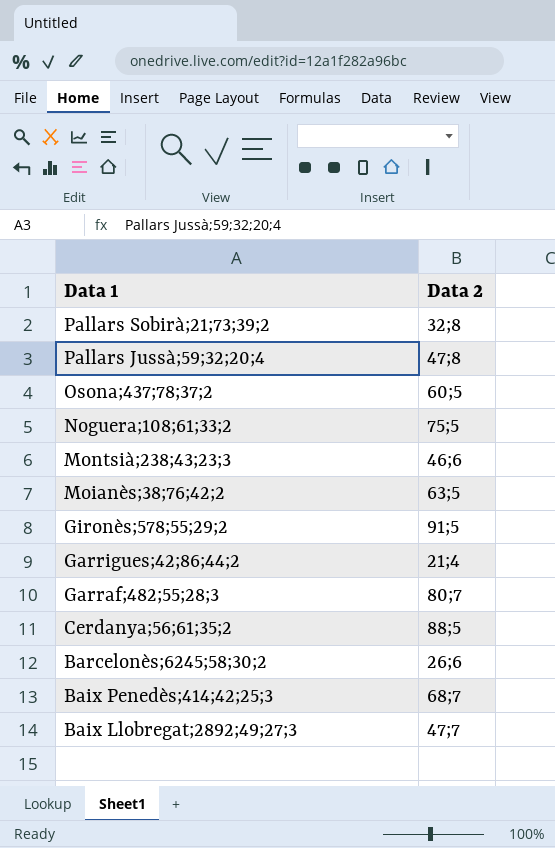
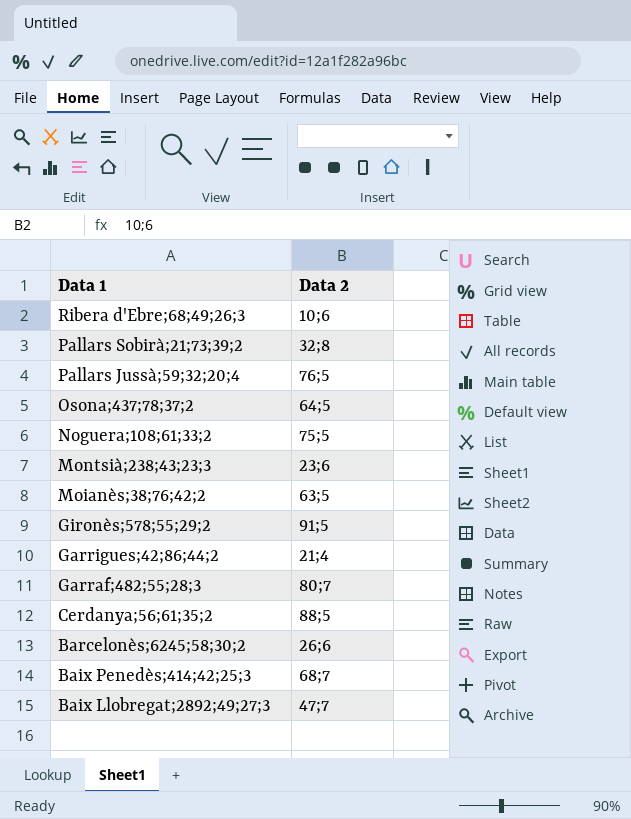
row Ribera d'Ebre;68;49;26;3: none -> 10;6
Pallars Jussà;59;32;20;4 | Data 2: 47;8 -> 76;5
Osona;437;78;37;2 | Data 2: 60;5 -> 64;5
Montsià;238;43;23;3 | Data 2: 46;6 -> 23;6

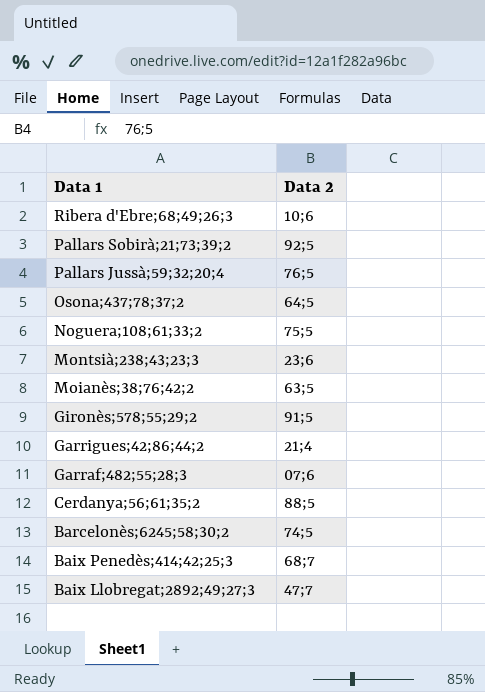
Pallars Sobirà;21;73;39;2 | Data 2: 32;8 -> 92;5
Garraf;482;55;28;3 | Data 2: 80;7 -> 07;6
Barcelonès;6245;58;30;2 | Data 2: 26;6 -> 74;5

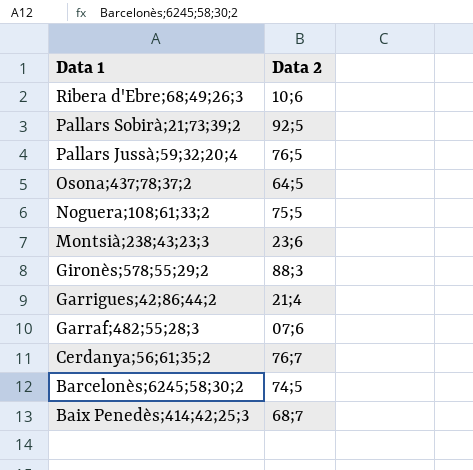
row Moianès;38;76;42;2: 63;5 -> none
row Baix Llobregat;2892;49;27;3: 47;7 -> none
Gironès;578;55;29;2 | Data 2: 91;5 -> 88;3
Cerdanya;56;61;35;2 | Data 2: 88;5 -> 76;7

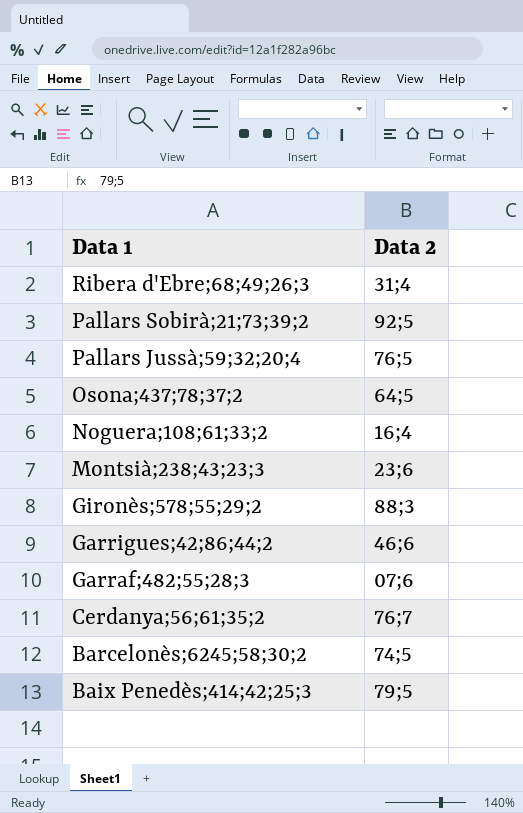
Ribera d'Ebre;68;49;26;3 | Data 2: 10;6 -> 31;4
Noguera;108;61;33;2 | Data 2: 75;5 -> 16;4
Garrigues;42;86;44;2 | Data 2: 21;4 -> 46;6
Baix Penedès;414;42;25;3 | Data 2: 68;7 -> 79;5

